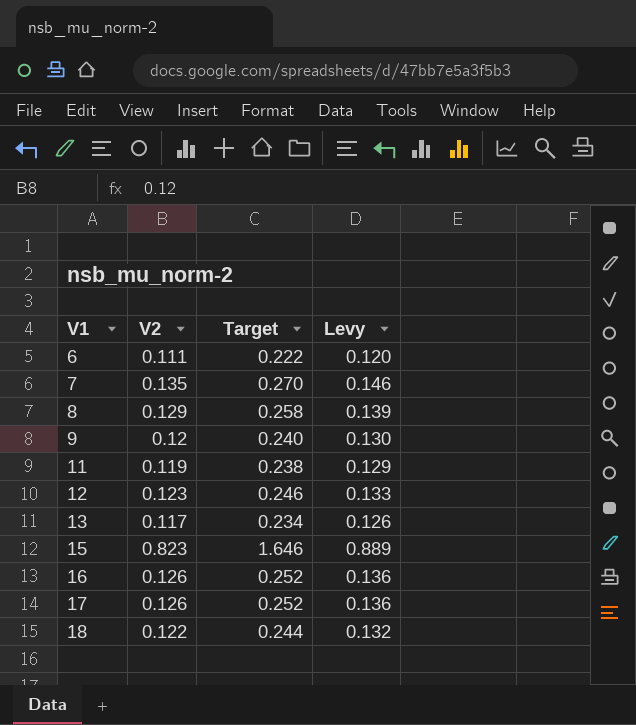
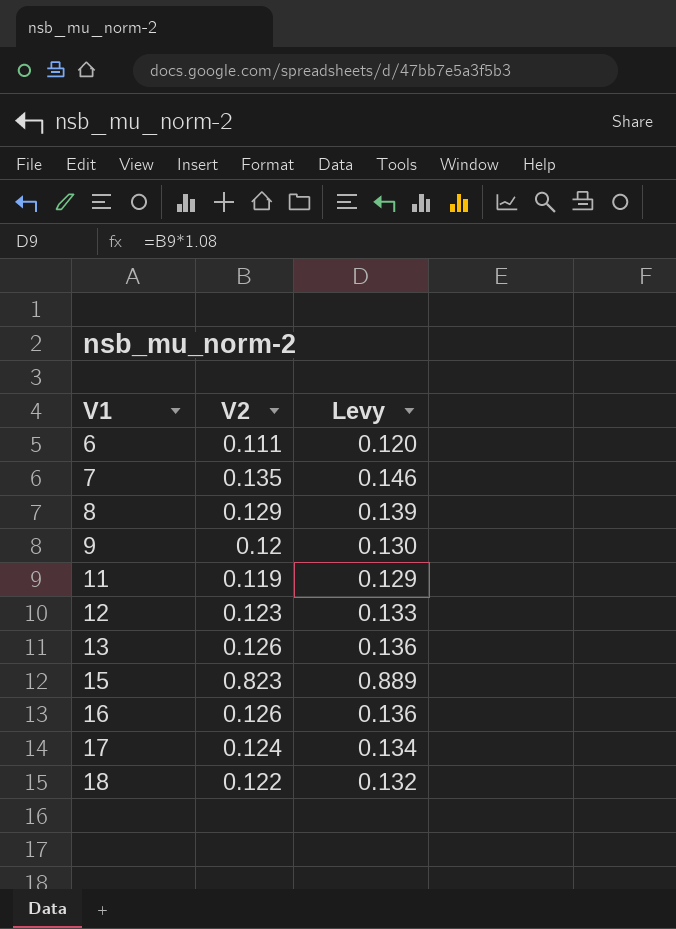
column Target | formula: [V2] * 2 -> none
13 | V2: 0.117 -> 0.126
13 | Levy: 0.126 -> 0.136
17 | V2: 0.126 -> 0.124
17 | Levy: 0.136 -> 0.134

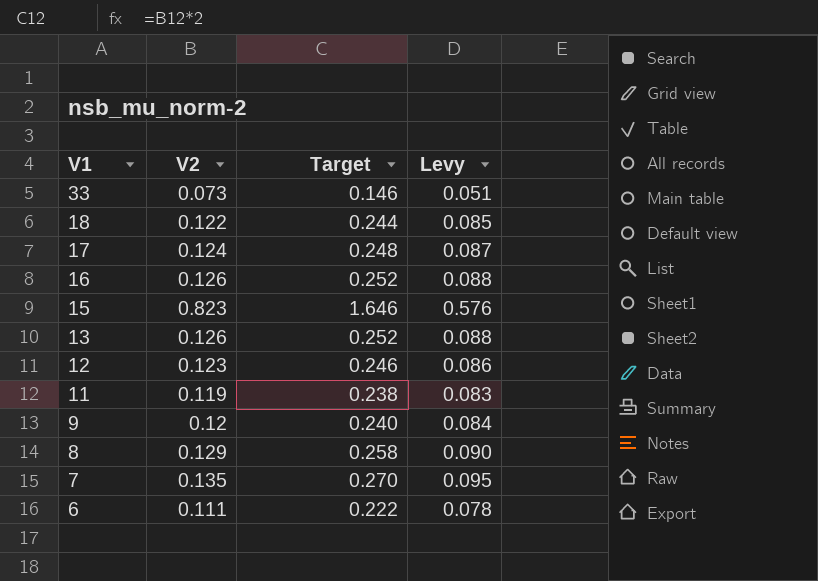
row order: V1 ascending -> V1 descending
column Target | formula: none -> [V2] * 2
column Levy | formula: [V2] * 1.08 -> [V2] * 0.7
row 33: none -> 0.073 | 0.146 | 0.051

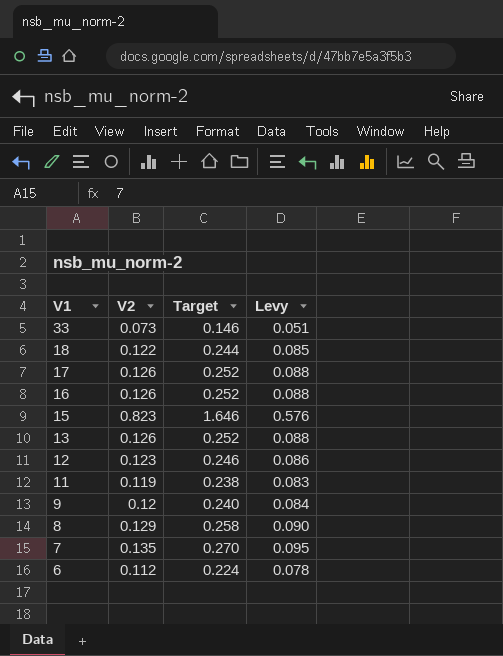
17 | V2: 0.124 -> 0.126
17 | Target: 0.248 -> 0.252
17 | Levy: 0.087 -> 0.088
6 | V2: 0.111 -> 0.112
6 | Target: 0.222 -> 0.224

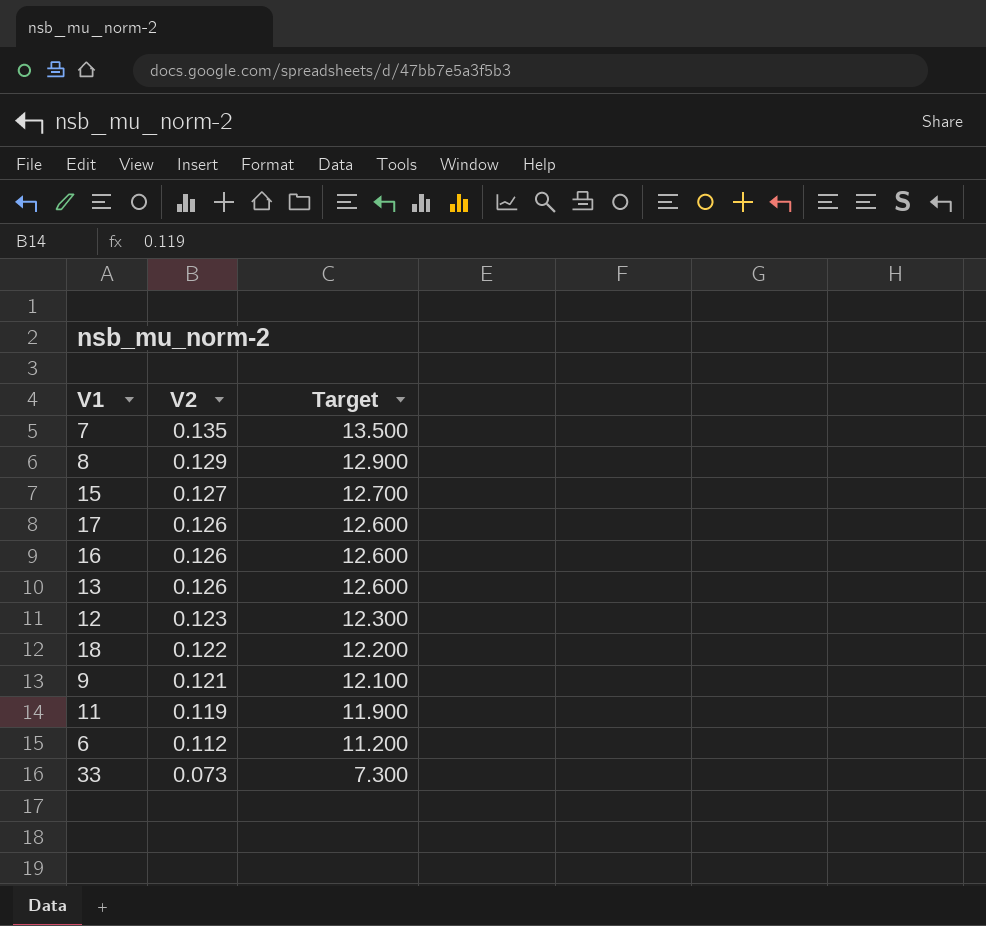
row order: V1 descending -> V2 descending
column Levy | formula: [V2] * 0.7 -> none
column Target | formula: [V2] * 2 -> [V2] * 100
15 | V2: 0.823 -> 0.127
9 | V2: 0.12 -> 0.121

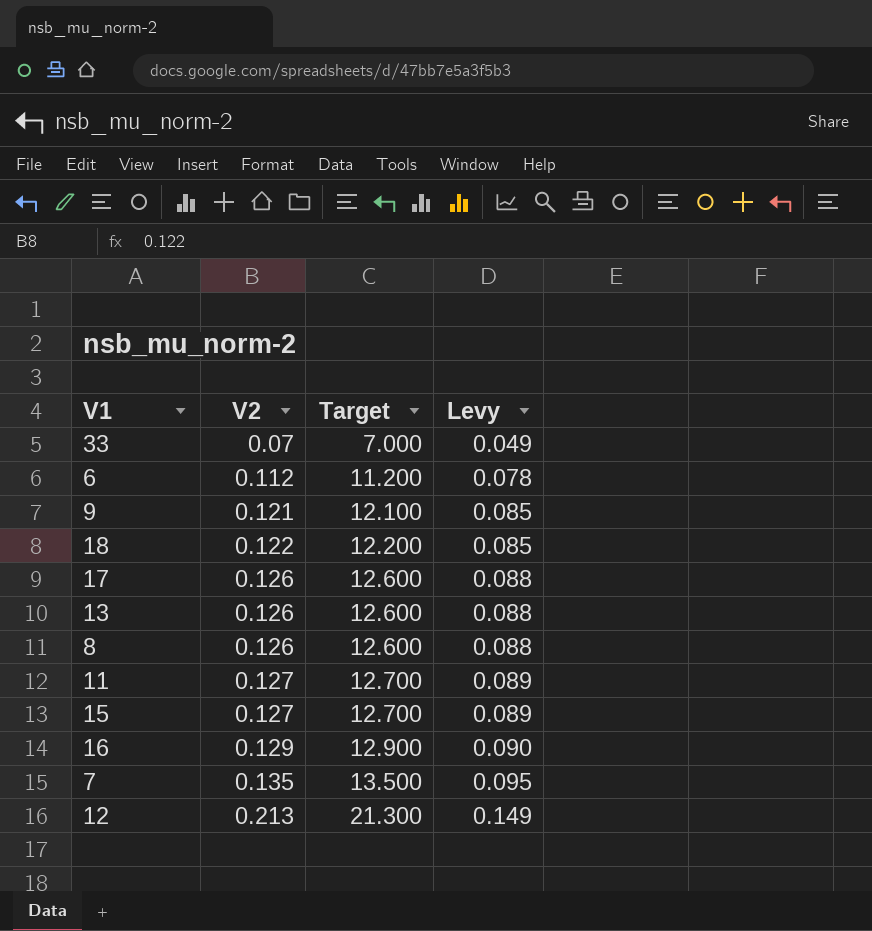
row order: V2 descending -> V2 ascending
column Levy | formula: none -> [V2] * 0.7
33 | V2: 0.073 -> 0.07
33 | Target: 7.300 -> 7.000
8 | V2: 0.129 -> 0.126
8 | Target: 12.900 -> 12.600
11 | V2: 0.119 -> 0.127
11 | Target: 11.900 -> 12.700
16 | V2: 0.126 -> 0.129
16 | Target: 12.600 -> 12.900
12 | V2: 0.123 -> 0.213
12 | Target: 12.300 -> 21.300

